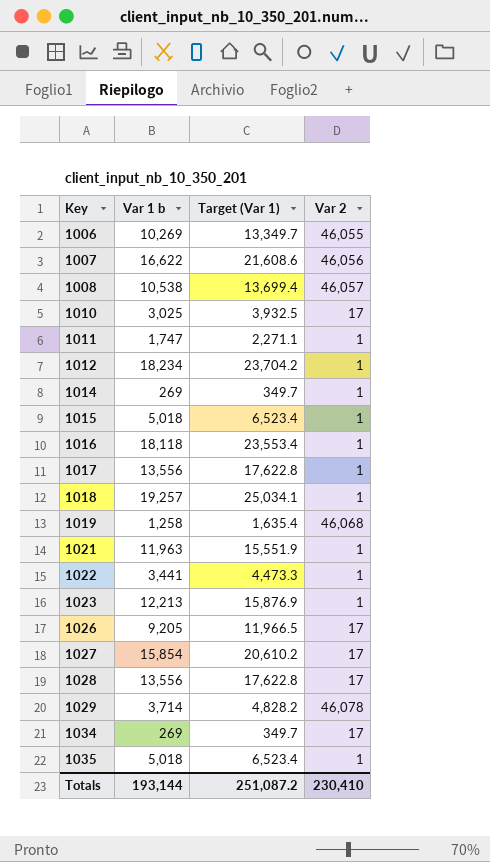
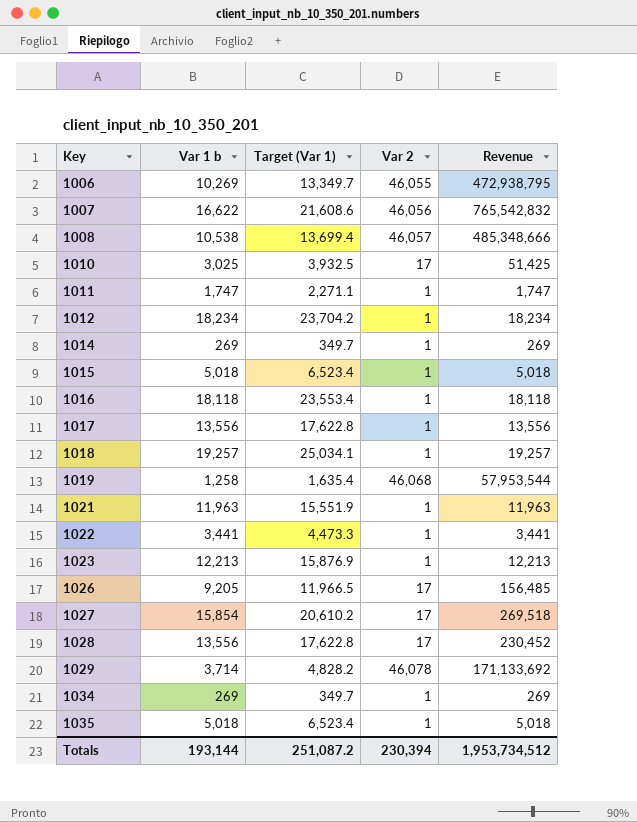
column Revenue | formula: none -> [Var 1 b] * [Var 2]
1034 | Var 2: 17 -> 1
Totals | Var 2: 230,410 -> 230,394

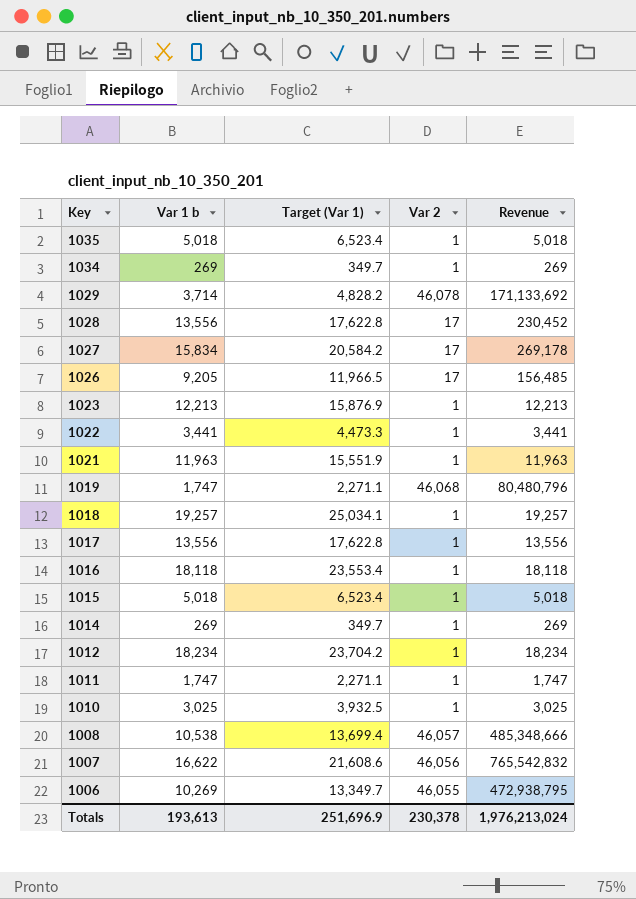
row order: Key ascending -> Key descending
1027 | Var 1 b: 15,854 -> 15,834
1027 | Target (Var 1): 20,610.2 -> 20,584.2
1027 | Revenue: 269,518 -> 269,178
1019 | Var 1 b: 1,258 -> 1,747
1019 | Target (Var 1): 1,635.4 -> 2,271.1
1019 | Revenue: 57,953,544 -> 80,480,796
1010 | Var 2: 17 -> 1
1010 | Revenue: 51,425 -> 3,025
Totals | Var 1 b: 193,144 -> 193,613
Totals | Target (Var 1): 251,087.2 -> 251,696.9
Totals | Var 2: 230,394 -> 230,378
Totals | Revenue: 1,953,734,512 -> 1,976,213,024

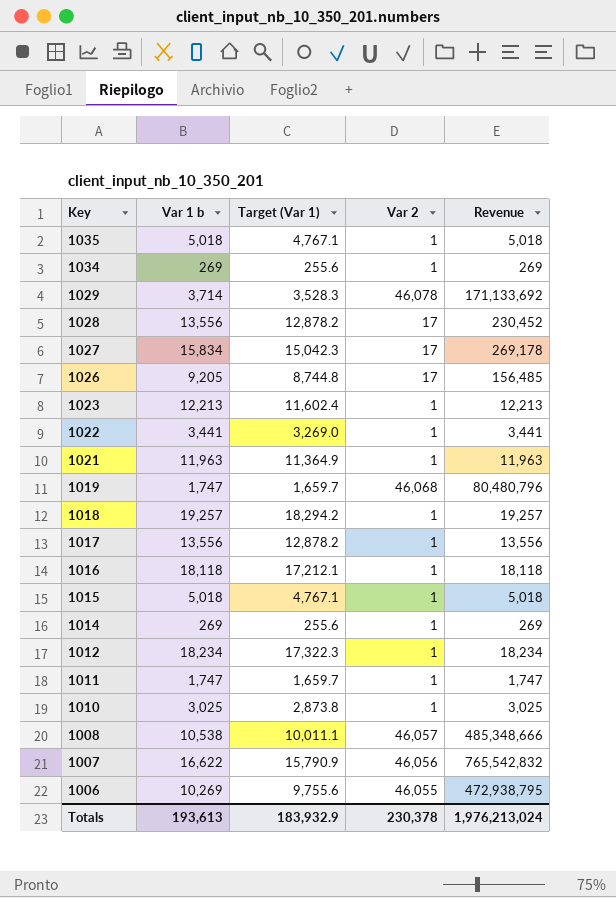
column Target (Var 1) | formula: [Var 1 b] * 1.3 -> [Var 1 b] * 0.95
Totals | Target (Var 1): 251,696.9 -> 183,932.9

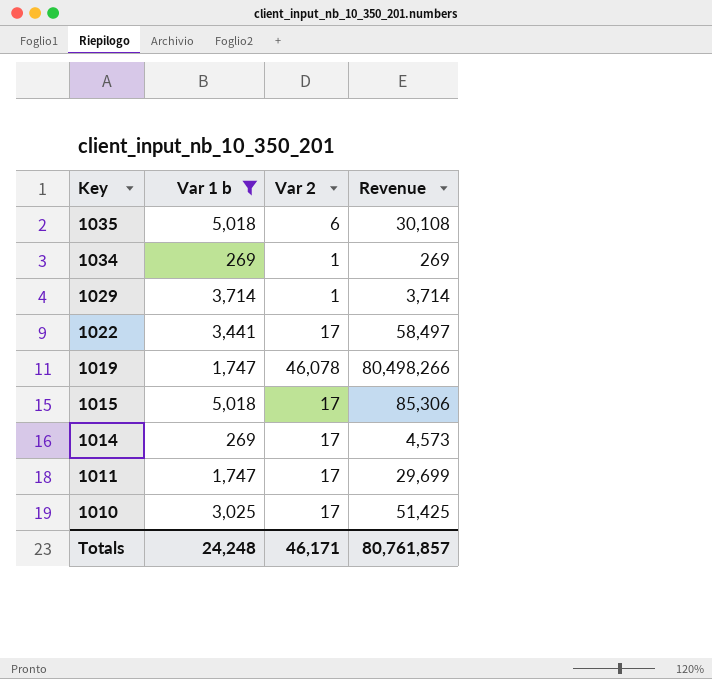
filter: none -> Var 1 b <= 5,018
column Target (Var 1) | formula: [Var 1 b] * 0.95 -> none
1035 | Var 2: 1 -> 6
1035 | Revenue: 5,018 -> 30,108
1029 | Var 2: 46,078 -> 1
1029 | Revenue: 171,133,692 -> 3,714
1022 | Var 2: 1 -> 17
1022 | Revenue: 3,441 -> 58,497
1019 | Var 2: 46,068 -> 46,078
1019 | Revenue: 80,480,796 -> 80,498,266
1015 | Var 2: 1 -> 17
1015 | Revenue: 5,018 -> 85,306
1014 | Var 2: 1 -> 17
1014 | Revenue: 269 -> 4,573
1011 | Var 2: 1 -> 17
1011 | Revenue: 1,747 -> 29,699
1010 | Var 2: 1 -> 17
1010 | Revenue: 3,025 -> 51,425
Totals | Var 1 b: 193,613 -> 24,248
Totals | Var 2: 230,378 -> 46,171
Totals | Revenue: 1,976,213,024 -> 80,761,857

